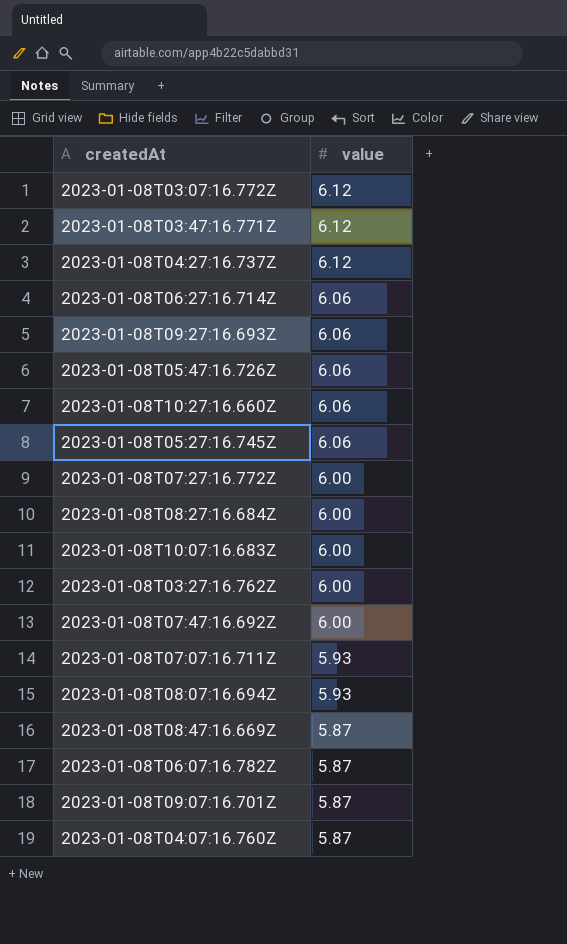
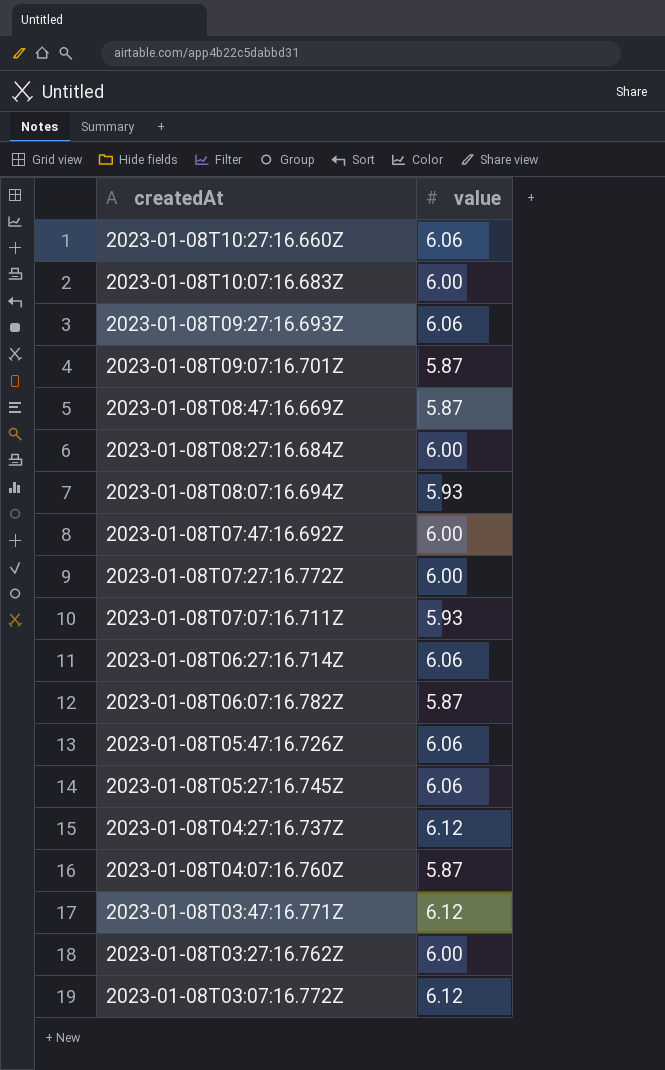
row order: value descending -> createdAt descending

